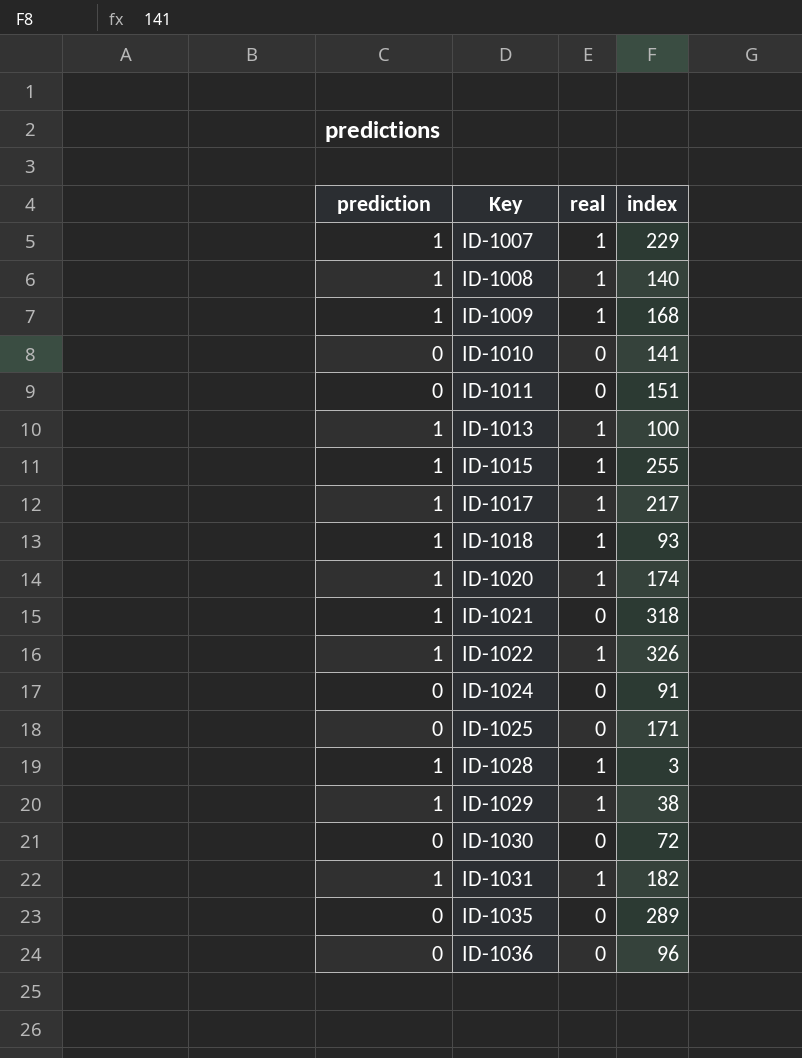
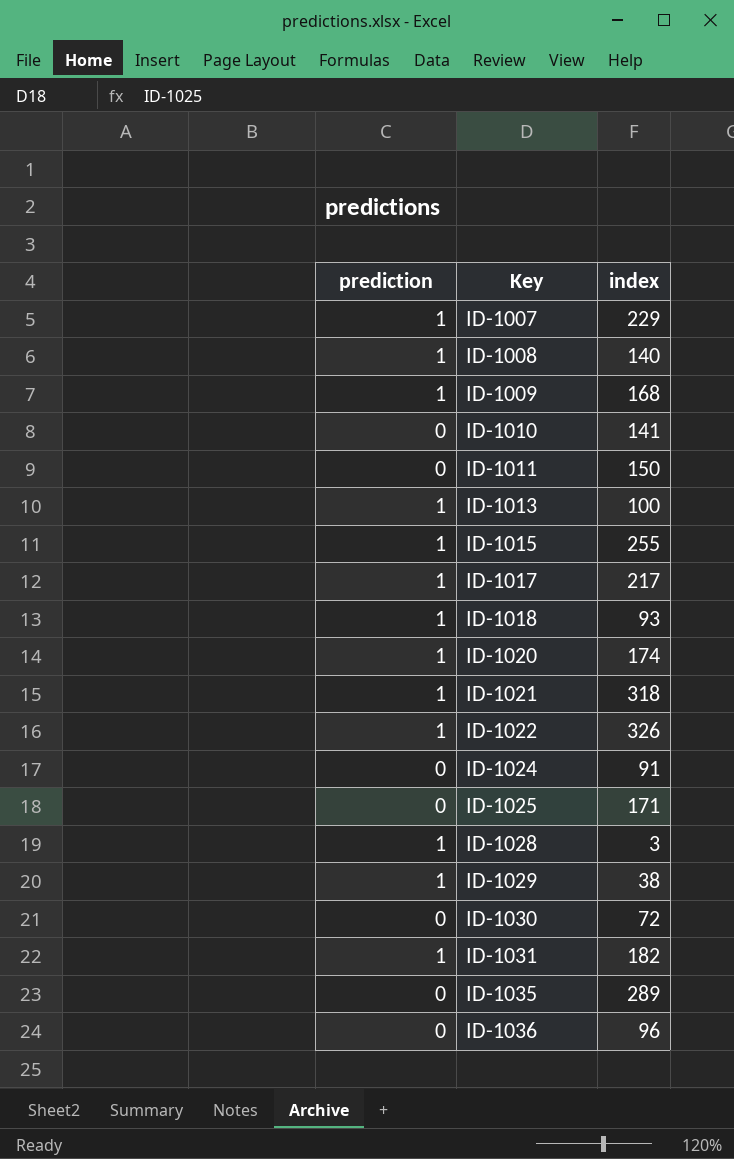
column real | position: 3 -> none
ID-1011 | index: 151 -> 150

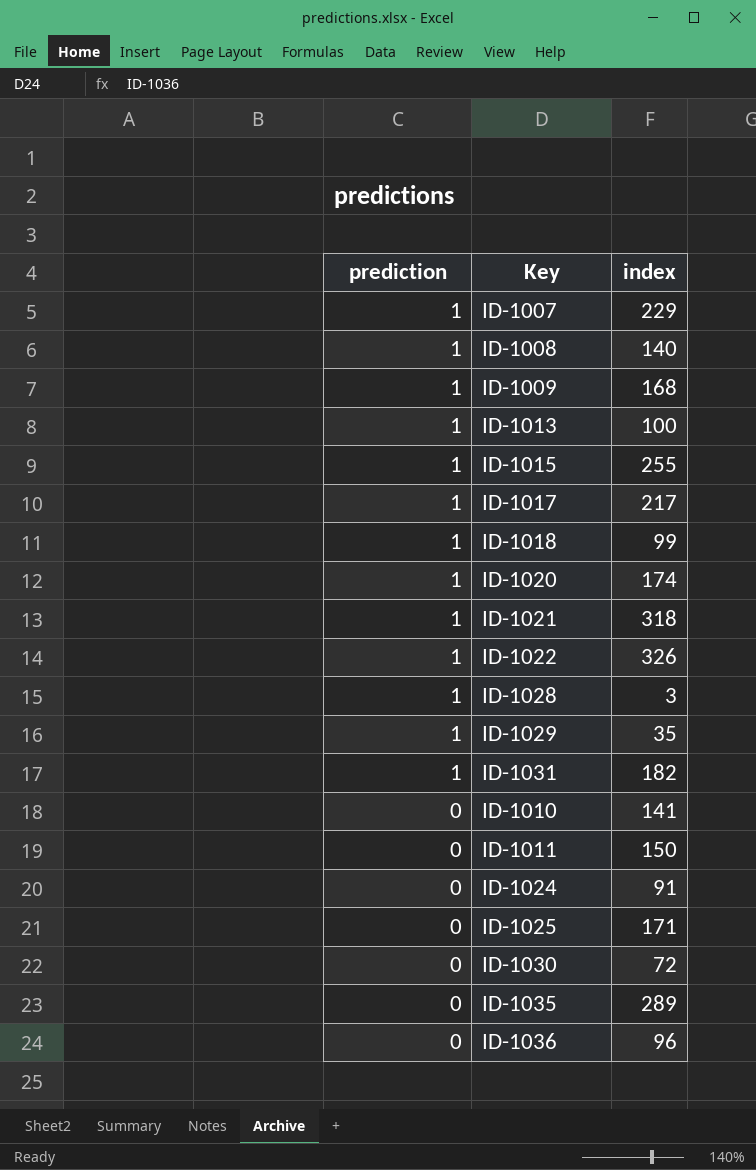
row order: Key ascending -> prediction descending
ID-1018 | index: 93 -> 99
ID-1029 | index: 38 -> 35

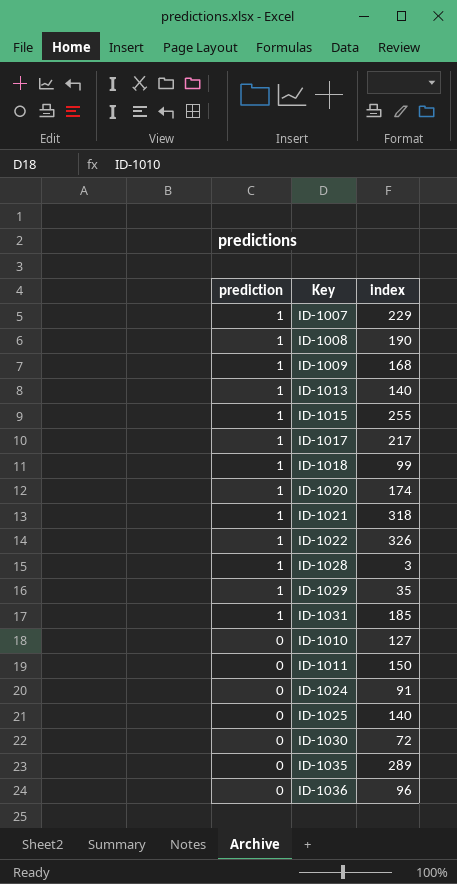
ID-1008 | index: 140 -> 190
ID-1013 | index: 100 -> 140
ID-1031 | index: 182 -> 185
ID-1010 | index: 141 -> 127
ID-1025 | index: 171 -> 140

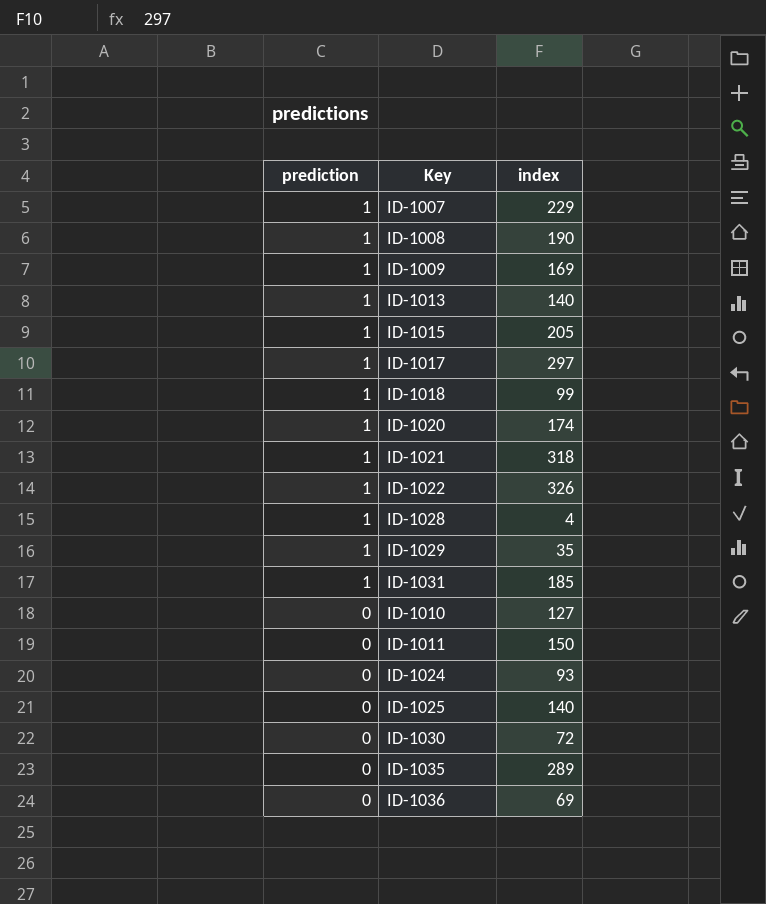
ID-1009 | index: 168 -> 169
ID-1015 | index: 255 -> 205
ID-1017 | index: 217 -> 297
ID-1028 | index: 3 -> 4
ID-1024 | index: 91 -> 93
ID-1036 | index: 96 -> 69

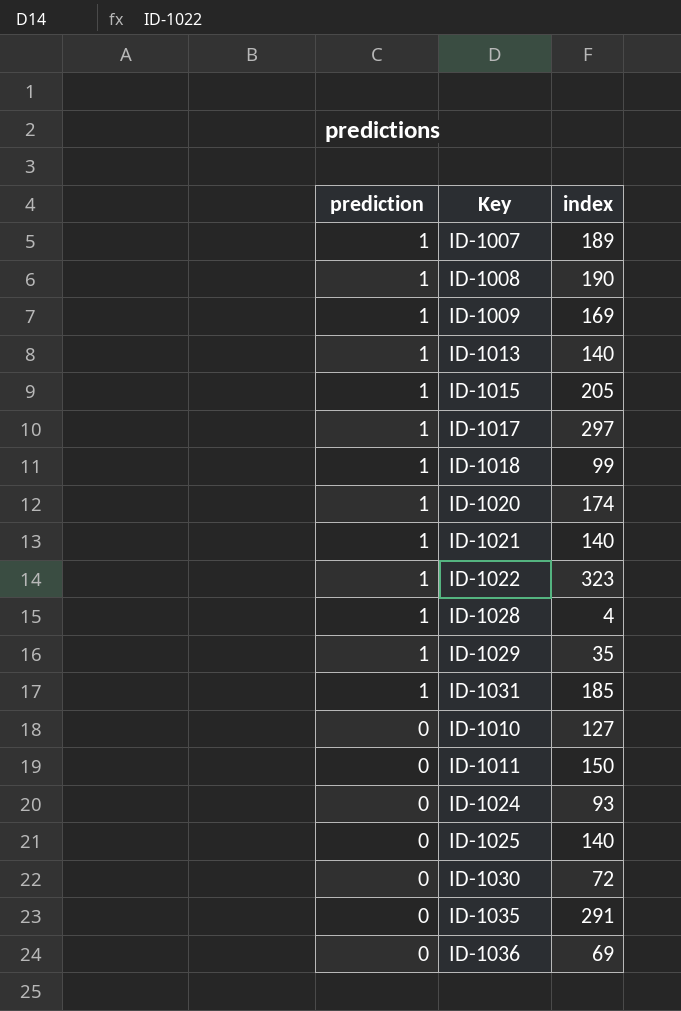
ID-1007 | index: 229 -> 189
ID-1021 | index: 318 -> 140
ID-1022 | index: 326 -> 323
ID-1035 | index: 289 -> 291

